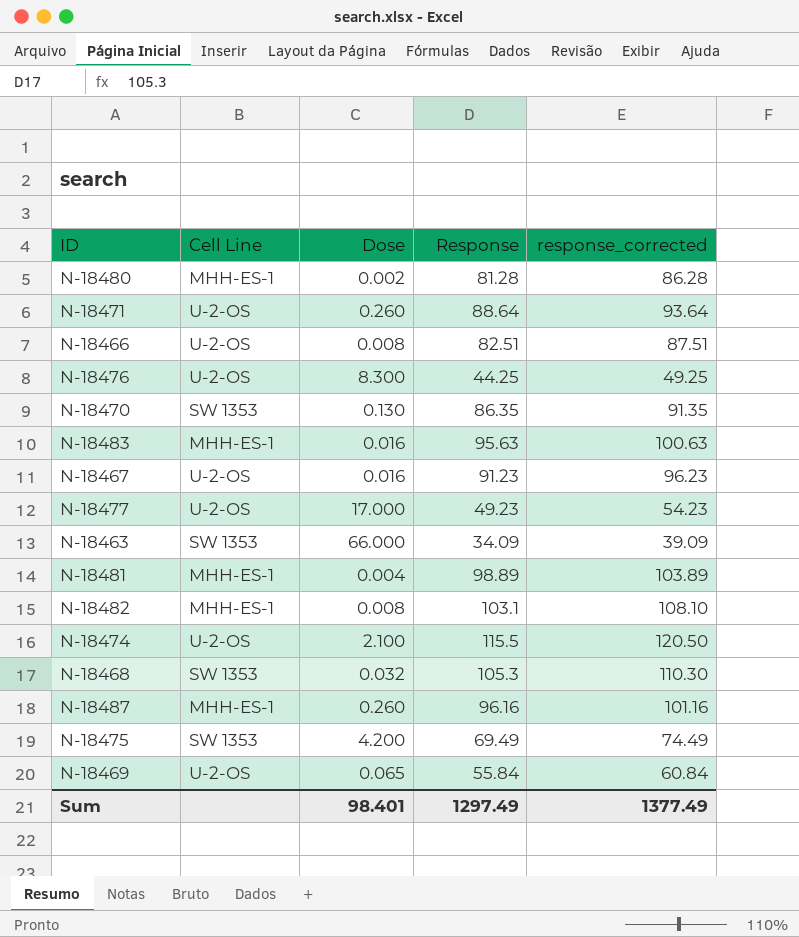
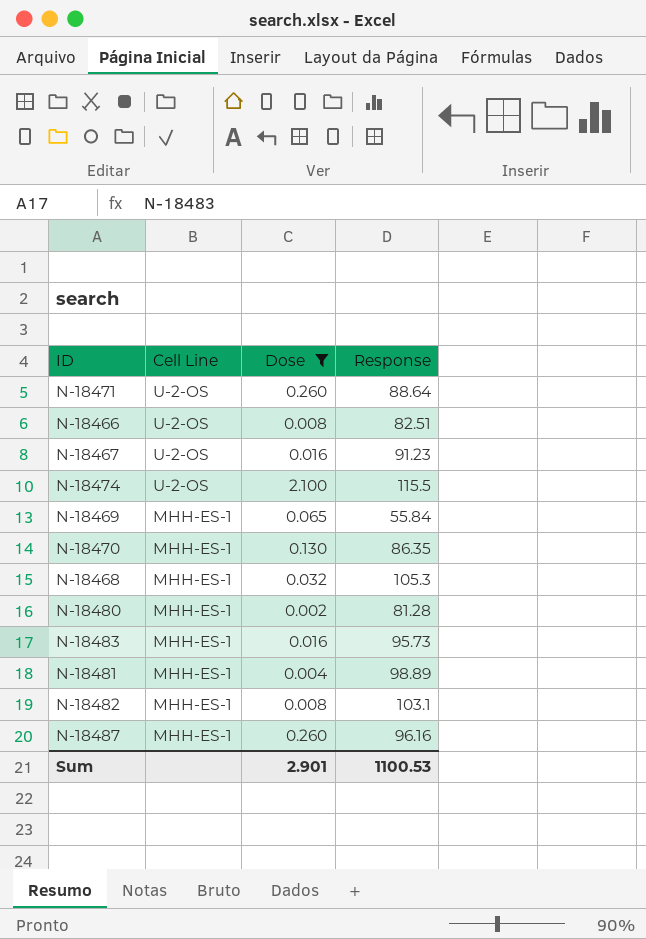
filter: none -> Dose <= 2.100
row order: none -> Cell Line descending
column response_corrected | formula: [Response] + 5 -> none
N-18469 | Cell Line: U-2-OS -> MHH-ES-1
N-18470 | Cell Line: SW 1353 -> MHH-ES-1
N-18468 | Cell Line: SW 1353 -> MHH-ES-1
N-18483 | Response: 95.63 -> 95.73
Sum | Dose: 98.401 -> 2.901
Sum | Response: 1297.49 -> 1100.53

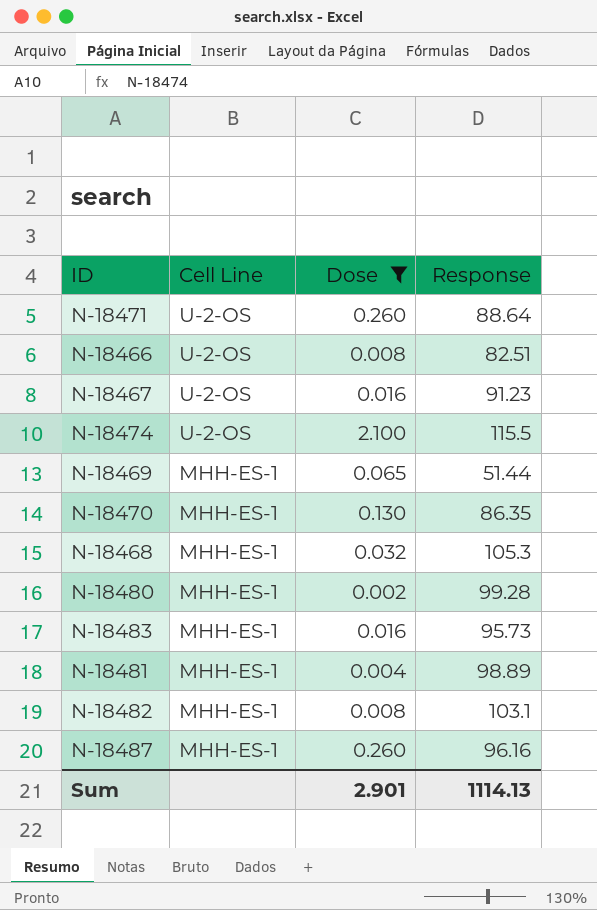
N-18469 | Response: 55.84 -> 51.44
N-18480 | Response: 81.28 -> 99.28
Sum | Response: 1100.53 -> 1114.13

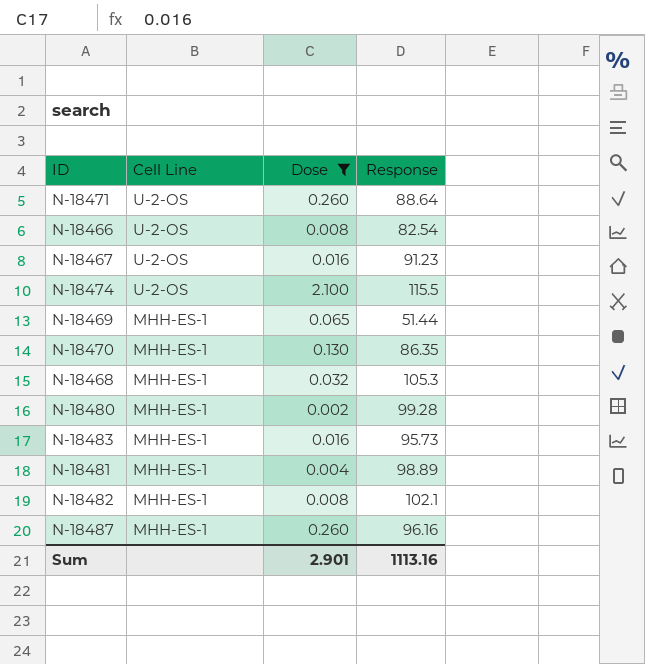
N-18466 | Response: 82.51 -> 82.54
N-18482 | Response: 103.1 -> 102.1
Sum | Response: 1114.13 -> 1113.16

